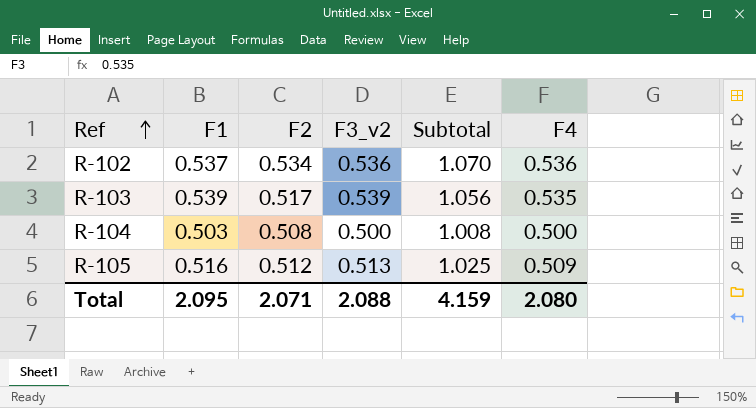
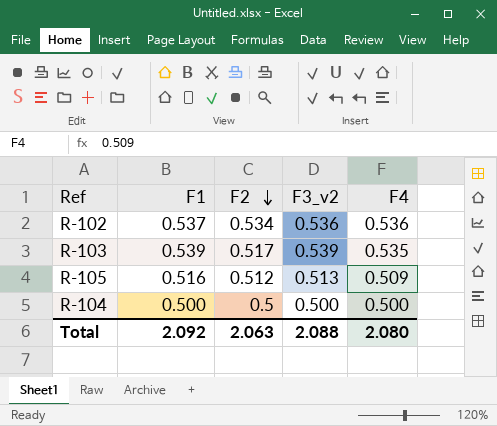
row order: Ref ascending -> F2 descending
column Subtotal | formula: [F2] + [F3_v2] -> none
R-104 | F1: 0.503 -> 0.500
R-104 | F2: 0.508 -> 0.5
Total | F1: 2.095 -> 2.092
Total | F2: 2.071 -> 2.063

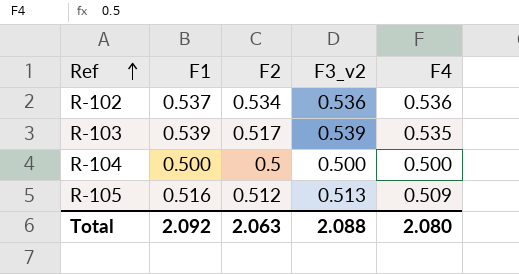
row order: F2 descending -> Ref ascending

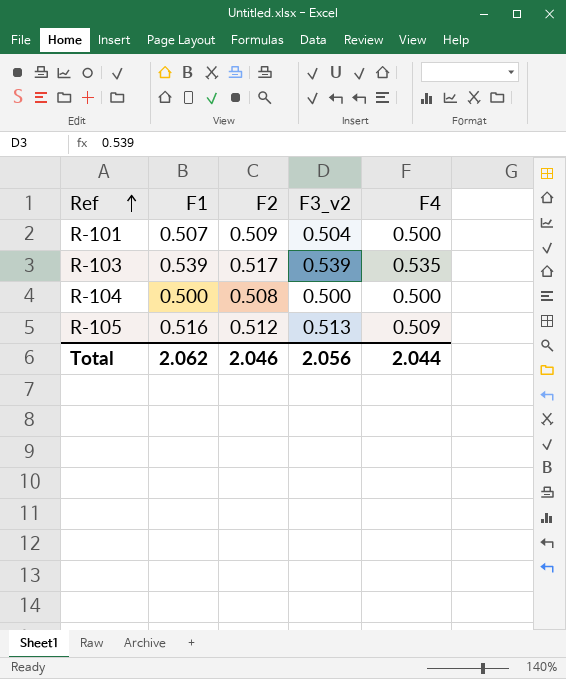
row R-102: 0.537 | 0.534 | 0.536 | 0.536 -> none
row R-101: none -> 0.507 | 0.509 | 0.504 | 0.500
R-104 | F2: 0.5 -> 0.508
Total | F1: 2.092 -> 2.062
Total | F2: 2.063 -> 2.046
Total | F3_v2: 2.088 -> 2.056
Total | F4: 2.080 -> 2.044

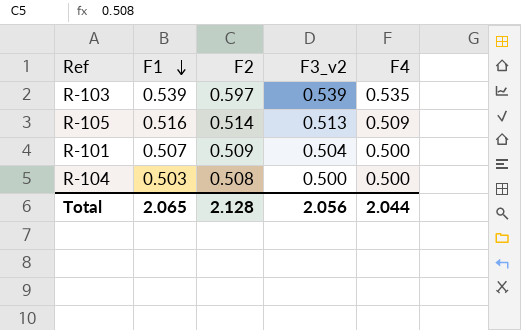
row order: Ref ascending -> F1 descending
R-103 | F2: 0.517 -> 0.597
R-105 | F2: 0.512 -> 0.514
R-104 | F1: 0.500 -> 0.503
Total | F1: 2.062 -> 2.065
Total | F2: 2.046 -> 2.128

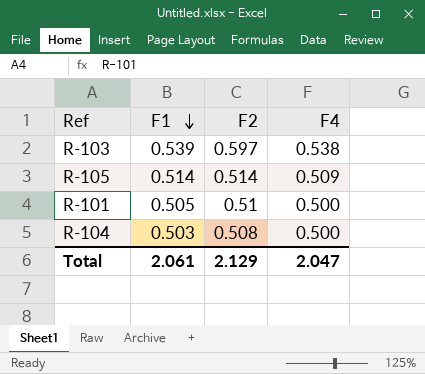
column F3_v2 | position: 4 -> none
R-103 | F4: 0.535 -> 0.538
R-105 | F1: 0.516 -> 0.514
R-101 | F1: 0.507 -> 0.505
R-101 | F2: 0.509 -> 0.51
Total | F1: 2.065 -> 2.061
Total | F2: 2.128 -> 2.129
Total | F4: 2.044 -> 2.047

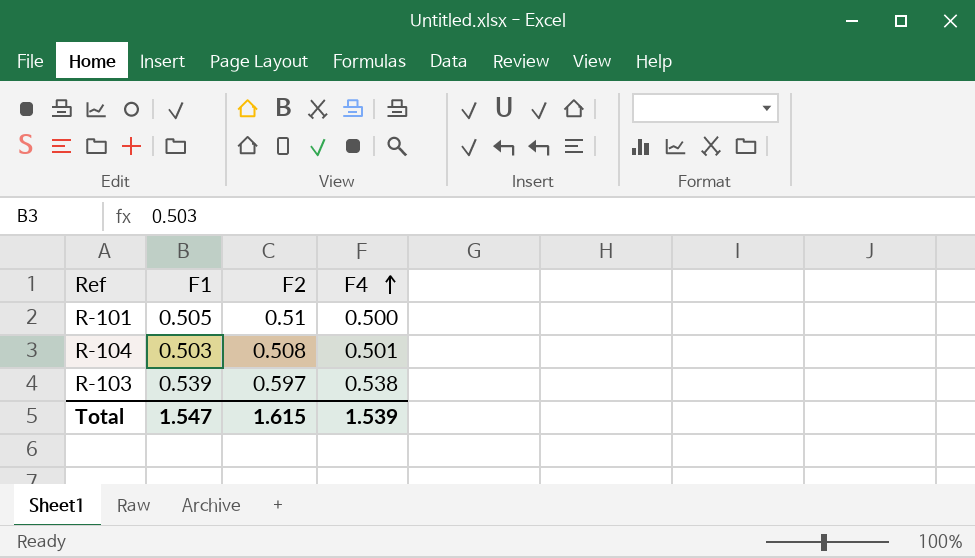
row order: F1 descending -> F4 ascending
row R-105: 0.514 | 0.514 | 0.509 -> none
R-104 | F4: 0.500 -> 0.501
Total | F1: 2.061 -> 1.547
Total | F2: 2.129 -> 1.615
Total | F4: 2.047 -> 1.539

